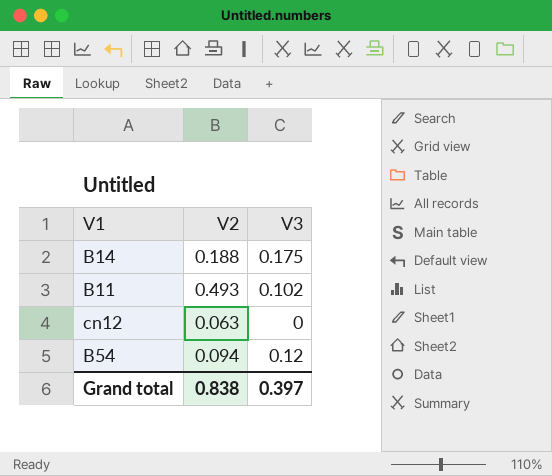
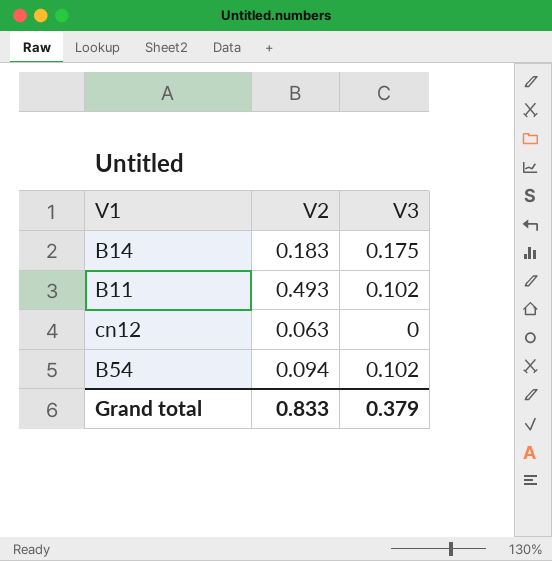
B14 | V2: 0.188 -> 0.183
B54 | V3: 0.12 -> 0.102
Grand total | V2: 0.838 -> 0.833
Grand total | V3: 0.397 -> 0.379

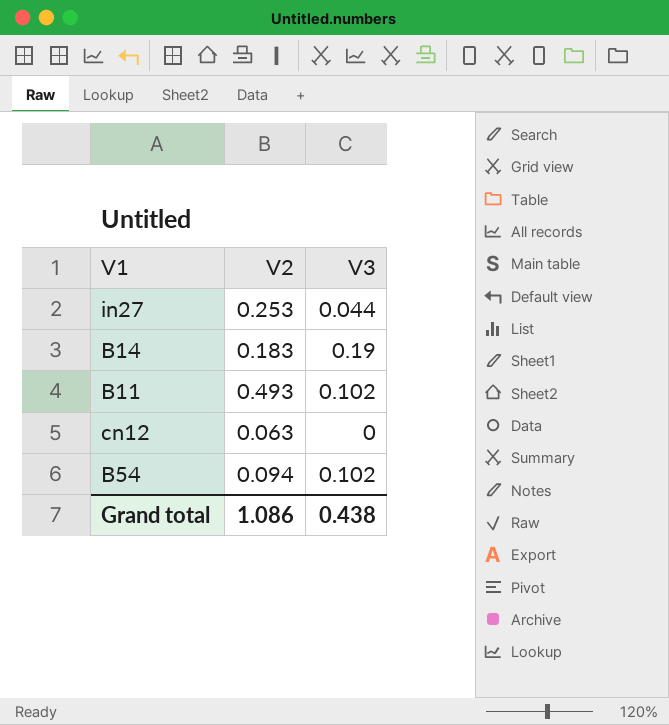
row in27: none -> 0.253 | 0.044
B14 | V3: 0.175 -> 0.19
Grand total | V2: 0.833 -> 1.086
Grand total | V3: 0.379 -> 0.438

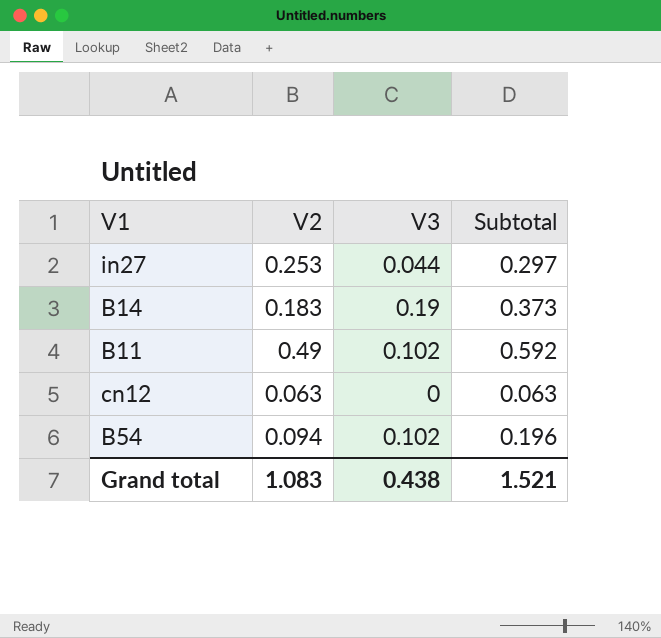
column Subtotal | formula: none -> [V2] + [V3]
B11 | V2: 0.493 -> 0.49
Grand total | V2: 1.086 -> 1.083

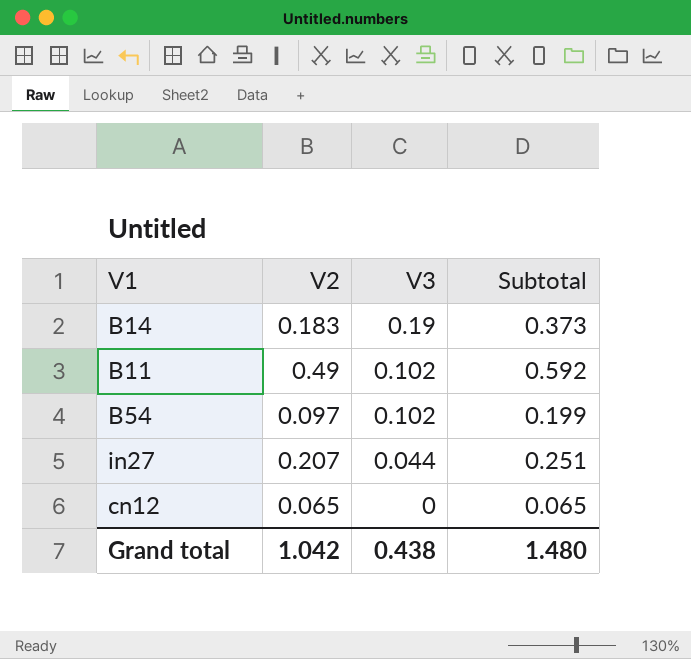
row order: none -> V3 descending
B54 | V2: 0.094 -> 0.097
B54 | Subtotal: 0.196 -> 0.199
in27 | V2: 0.253 -> 0.207
in27 | Subtotal: 0.297 -> 0.251
cn12 | V2: 0.063 -> 0.065
cn12 | Subtotal: 0.063 -> 0.065
Grand total | V2: 1.083 -> 1.042
Grand total | Subtotal: 1.521 -> 1.480

